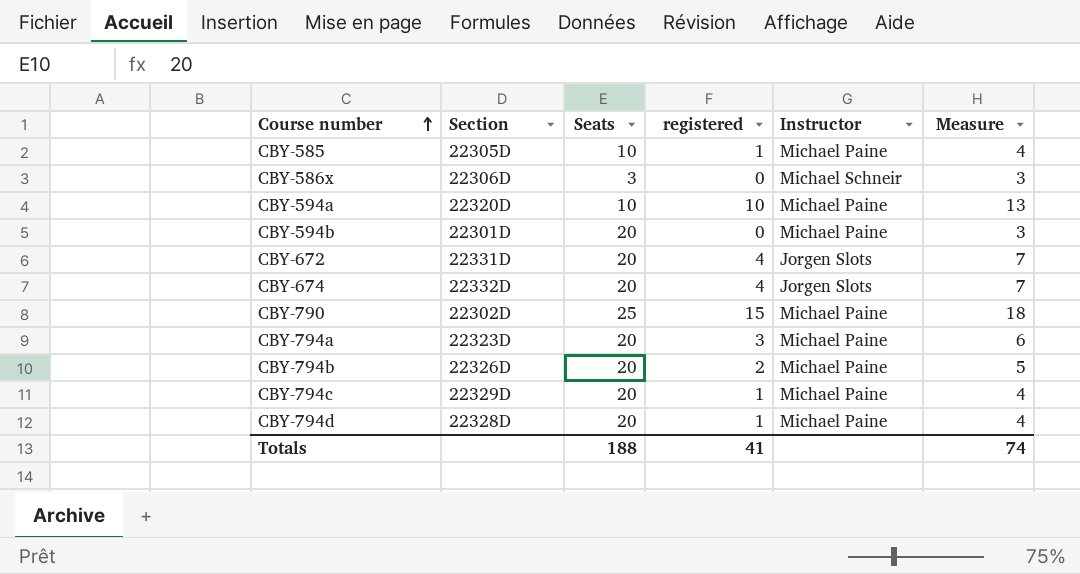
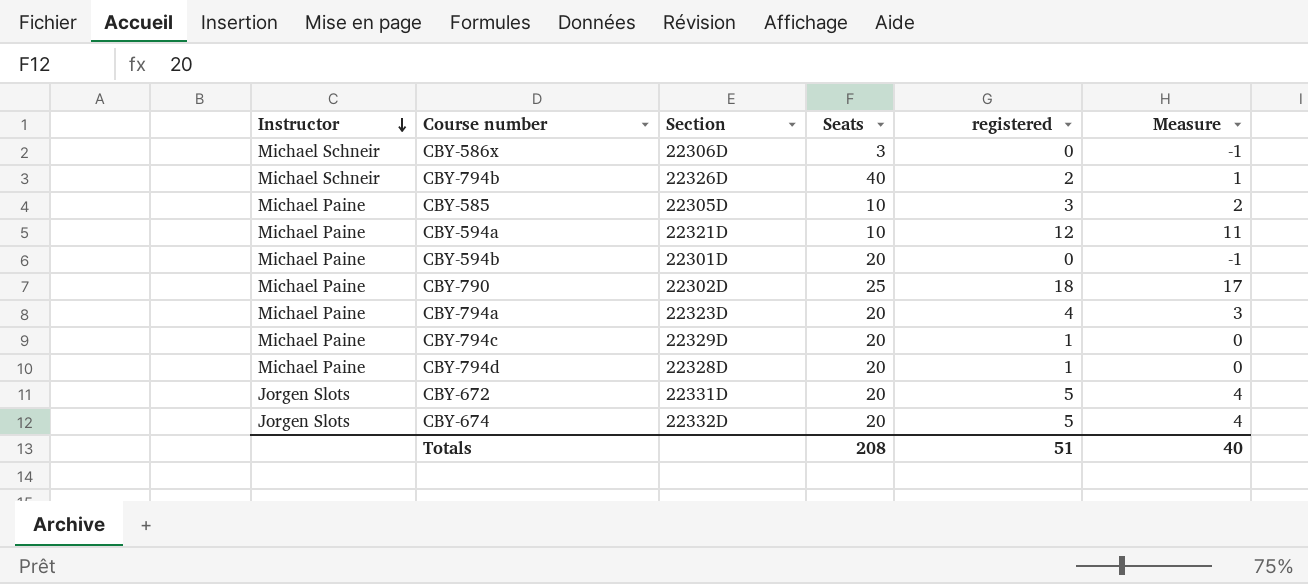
row order: Course number ascending -> Instructor descending
column Instructor | position: 5 -> 1
column Measure | formula: [registered] + 3 -> [registered] - 1
CBY-794b | Instructor: Michael Paine -> Michael Schneir
CBY-794b | Seats: 20 -> 40
CBY-585 | registered: 1 -> 3
CBY-594a | Section: 22320D -> 22321D
CBY-594a | registered: 10 -> 12
CBY-790 | registered: 15 -> 18
CBY-794a | registered: 3 -> 4
CBY-672 | registered: 4 -> 5
CBY-674 | registered: 4 -> 5
Totals | Seats: 188 -> 208
Totals | registered: 41 -> 51
Totals | Measure: 74 -> 40

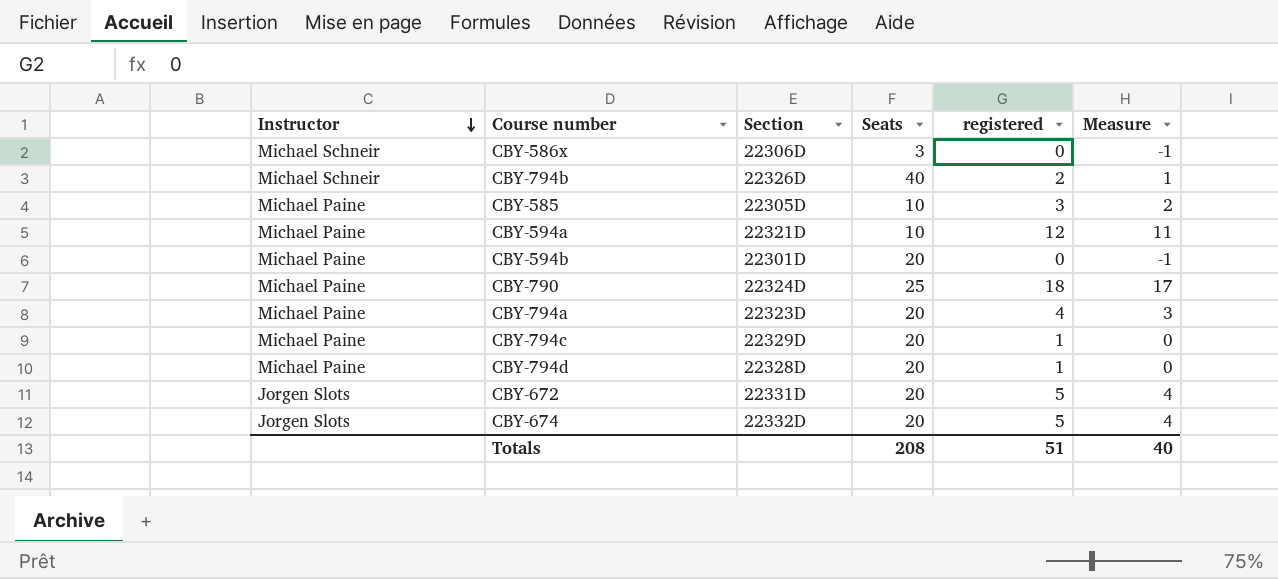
CBY-790 | Section: 22302D -> 22324D

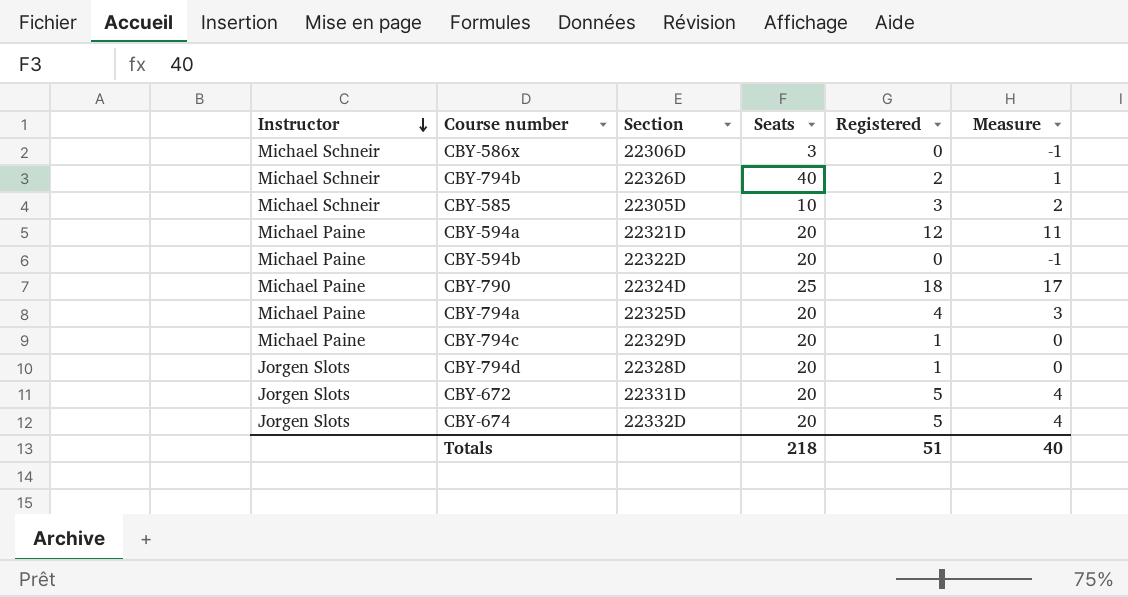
column name: registered -> Registered
CBY-585 | Instructor: Michael Paine -> Michael Schneir
CBY-594a | Seats: 10 -> 20
CBY-594b | Section: 22301D -> 22322D
CBY-794a | Section: 22323D -> 22325D
CBY-794d | Instructor: Michael Paine -> Jorgen Slots
Totals | Seats: 208 -> 218

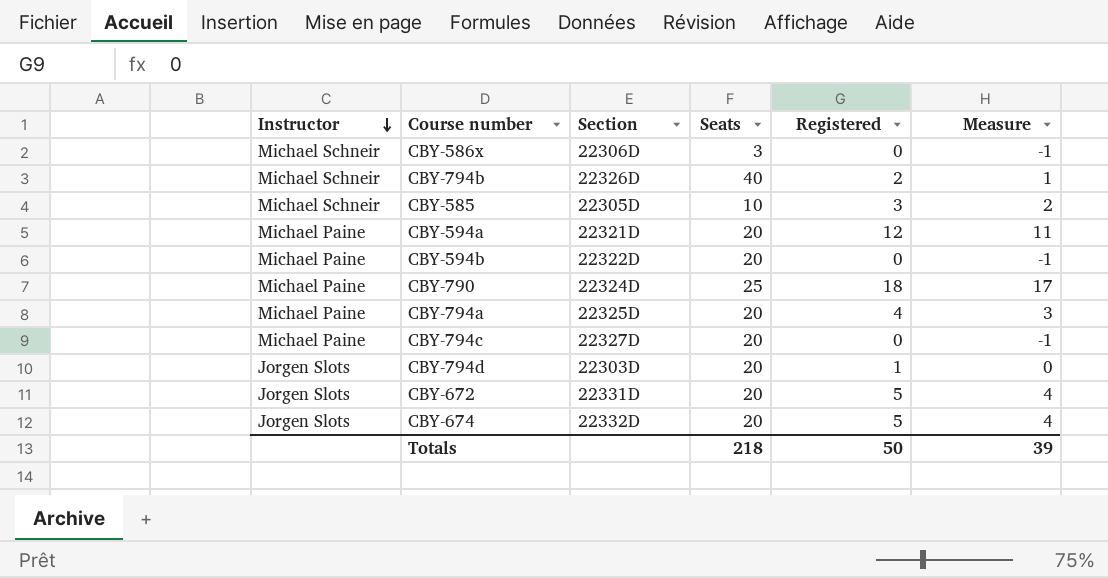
CBY-794c | Section: 22329D -> 22327D
CBY-794c | Registered: 1 -> 0
CBY-794c | Measure: 0 -> -1
CBY-794d | Section: 22328D -> 22303D
Totals | Registered: 51 -> 50
Totals | Measure: 40 -> 39

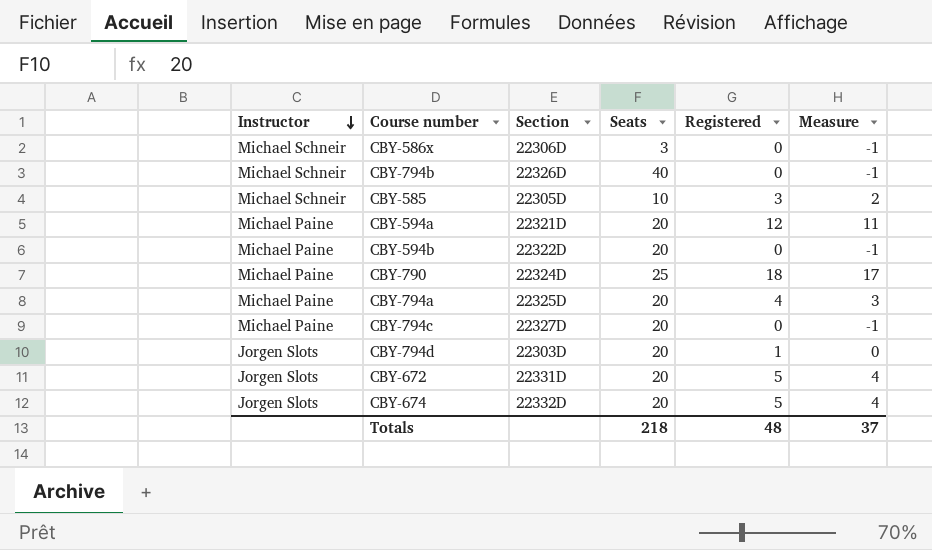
CBY-794b | Registered: 2 -> 0
CBY-794b | Measure: 1 -> -1
Totals | Registered: 50 -> 48
Totals | Measure: 39 -> 37

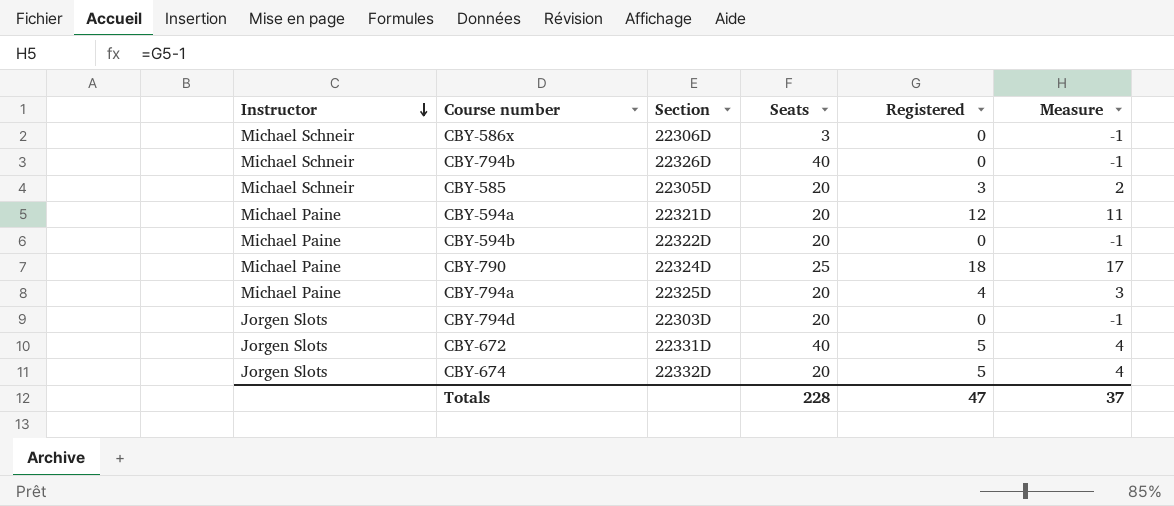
row CBY-794c: Michael Paine | 22327D | 20 | 0 | -1 -> none
CBY-585 | Seats: 10 -> 20
CBY-794d | Registered: 1 -> 0
CBY-794d | Measure: 0 -> -1
CBY-672 | Seats: 20 -> 40
Totals | Seats: 218 -> 228
Totals | Registered: 48 -> 47

